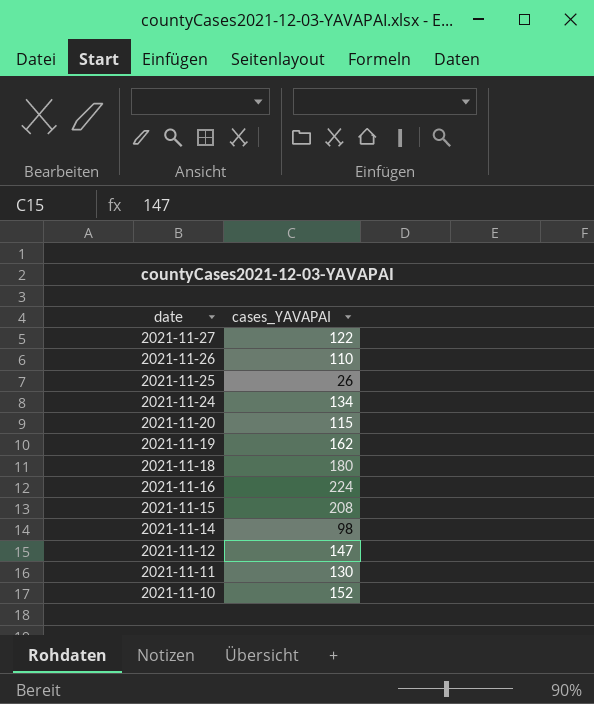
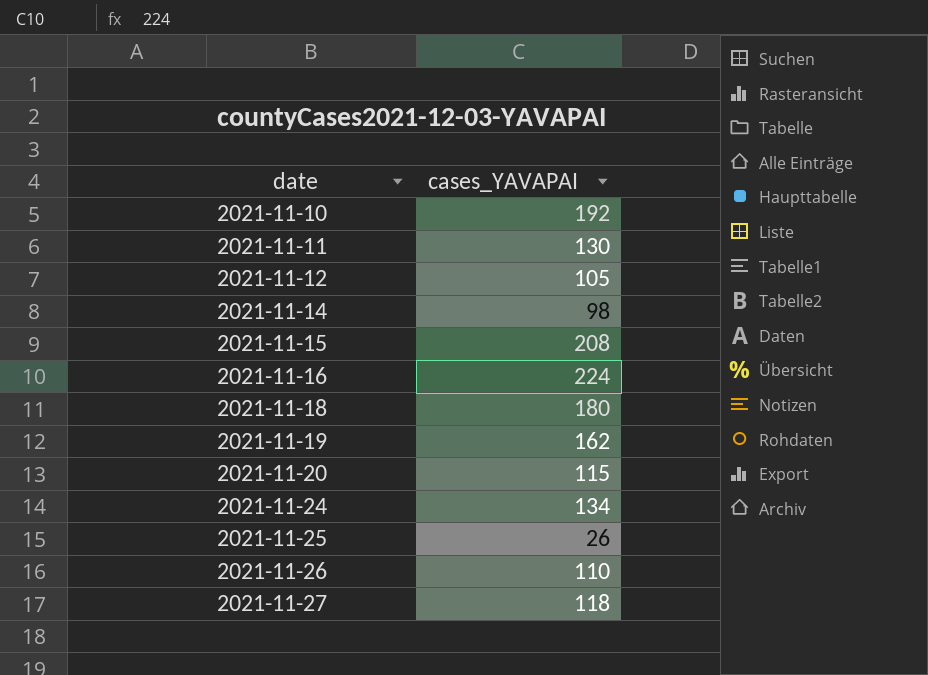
row order: date descending -> date ascending
2021-11-10 | cases_YAVAPAI: 152 -> 192
2021-11-12 | cases_YAVAPAI: 147 -> 105
2021-11-27 | cases_YAVAPAI: 122 -> 118

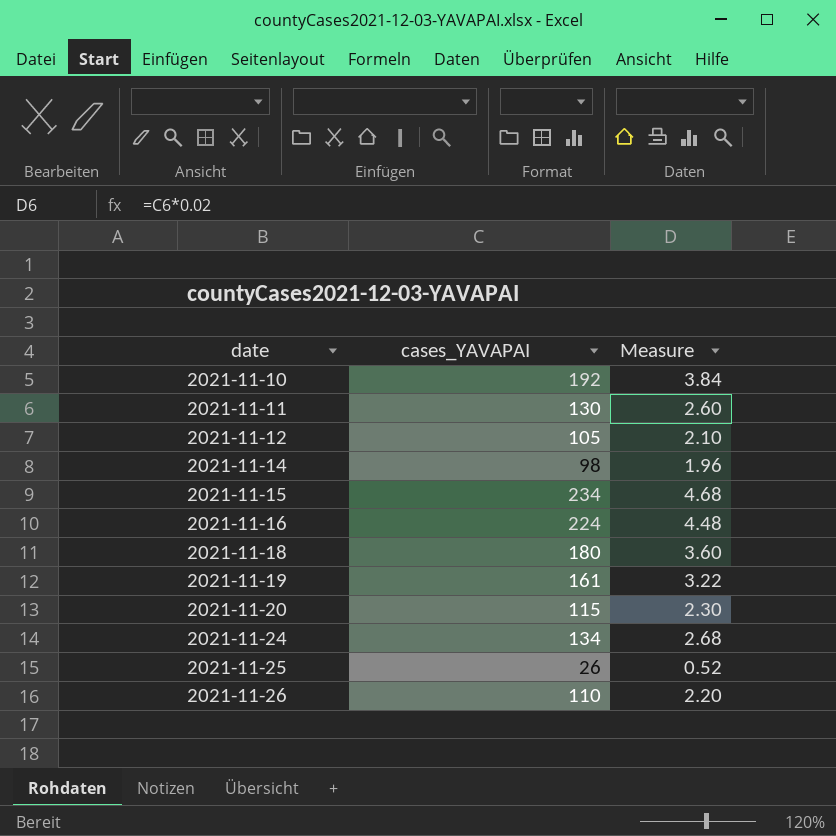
column Measure | formula: none -> [cases_YAVAPAI] * 0.02
row 2021-11-27: 118 -> none
2021-11-15 | cases_YAVAPAI: 208 -> 234
2021-11-19 | cases_YAVAPAI: 162 -> 161

